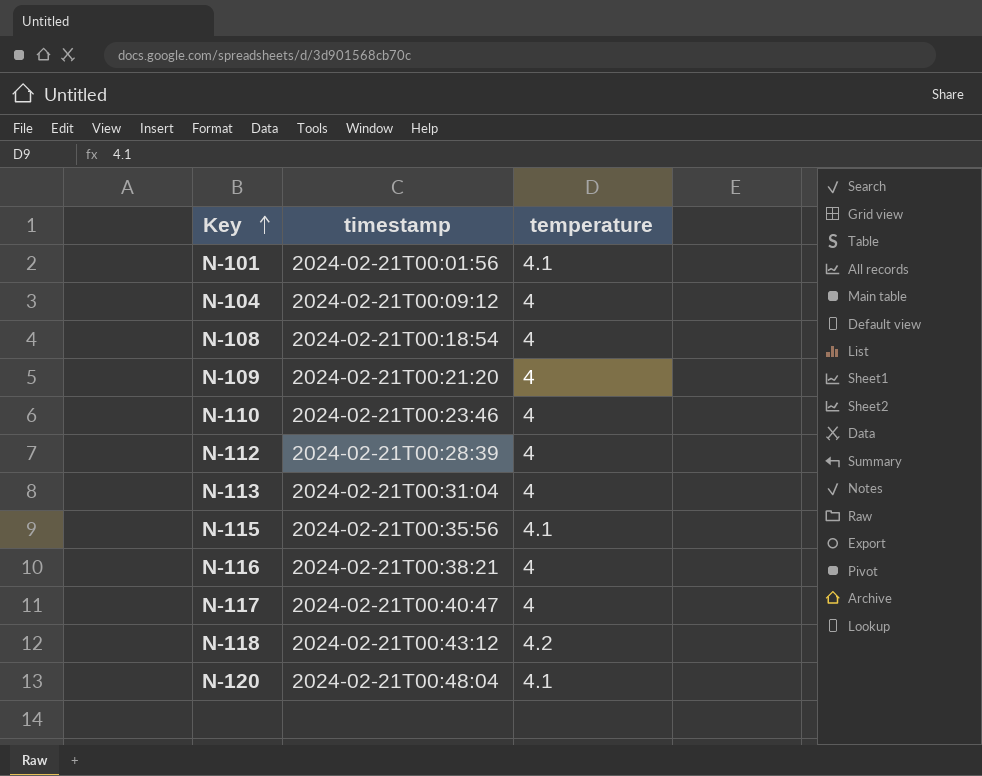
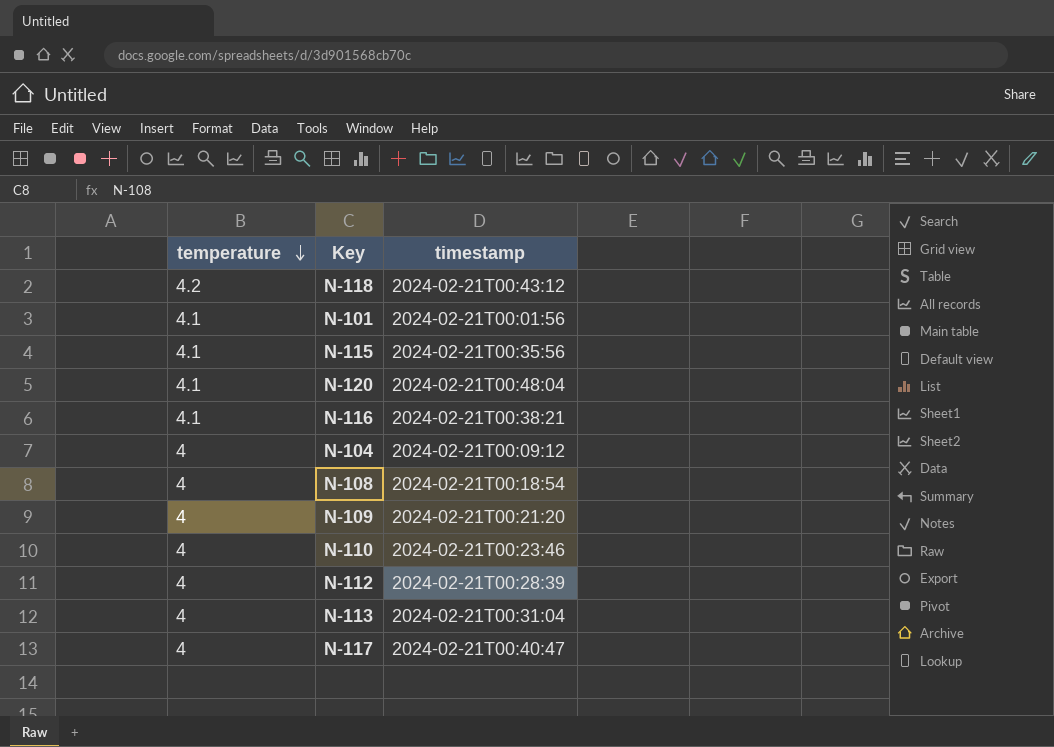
row order: Key ascending -> temperature descending
column temperature | position: 3 -> 1
N-116 | temperature: 4 -> 4.1

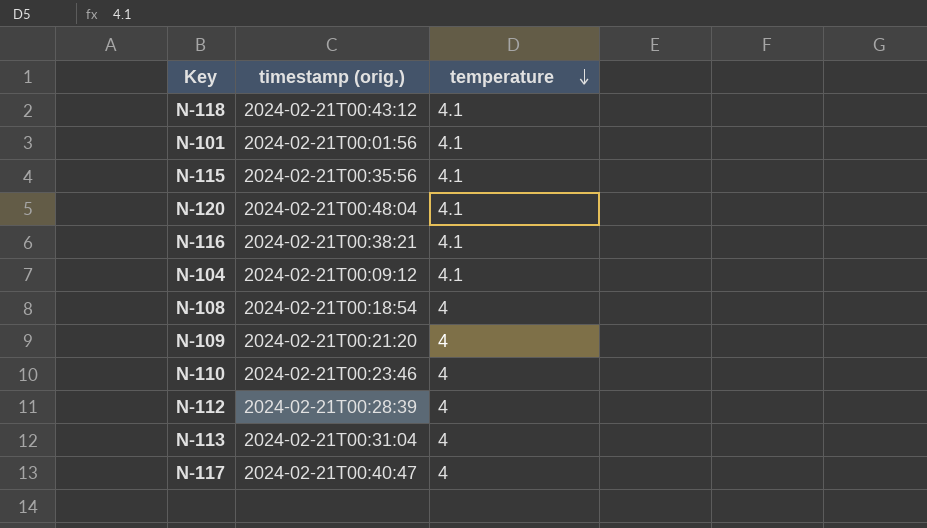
column name: timestamp -> timestamp (orig.)
column temperature | position: 1 -> 3
N-118 | temperature: 4.2 -> 4.1
N-104 | temperature: 4 -> 4.1

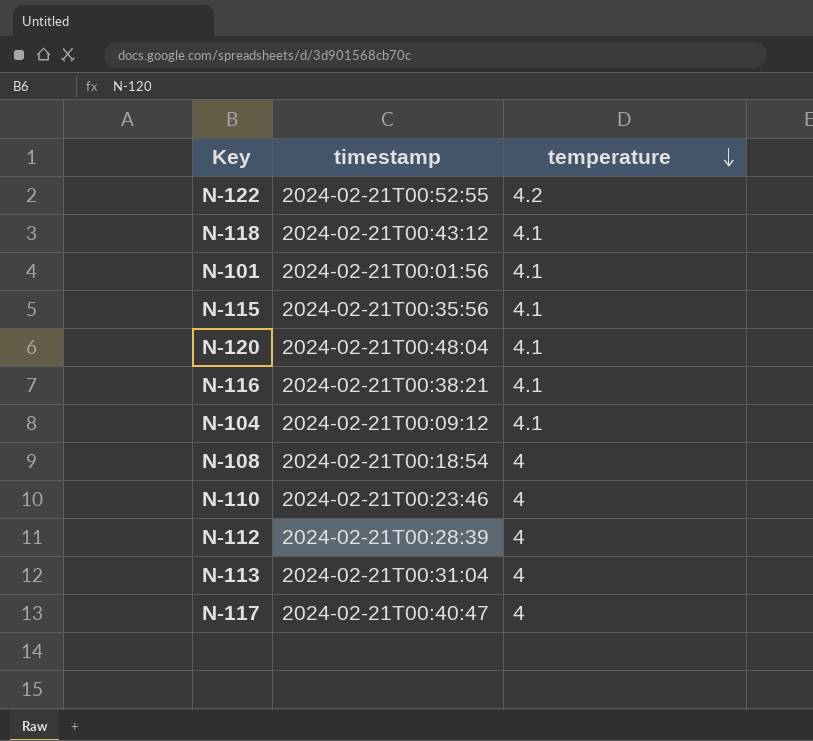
column name: timestamp (orig.) -> timestamp
row N-109: 2024-02-21T00:21:20 | 4 -> none
row N-122: none -> 2024-02-21T00:52:55 | 4.2

